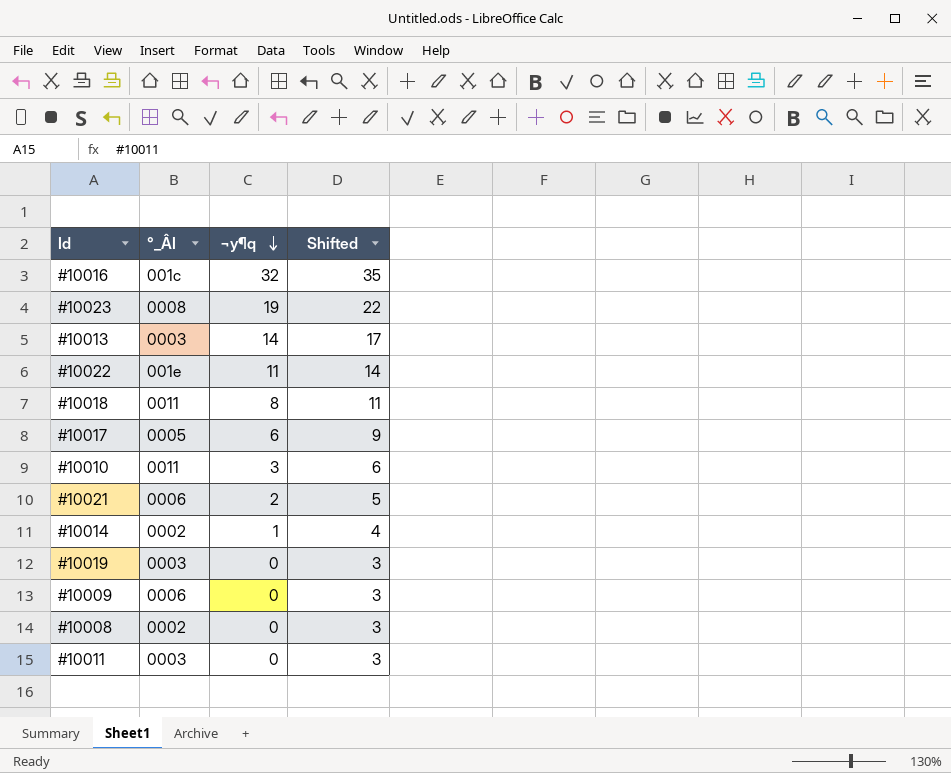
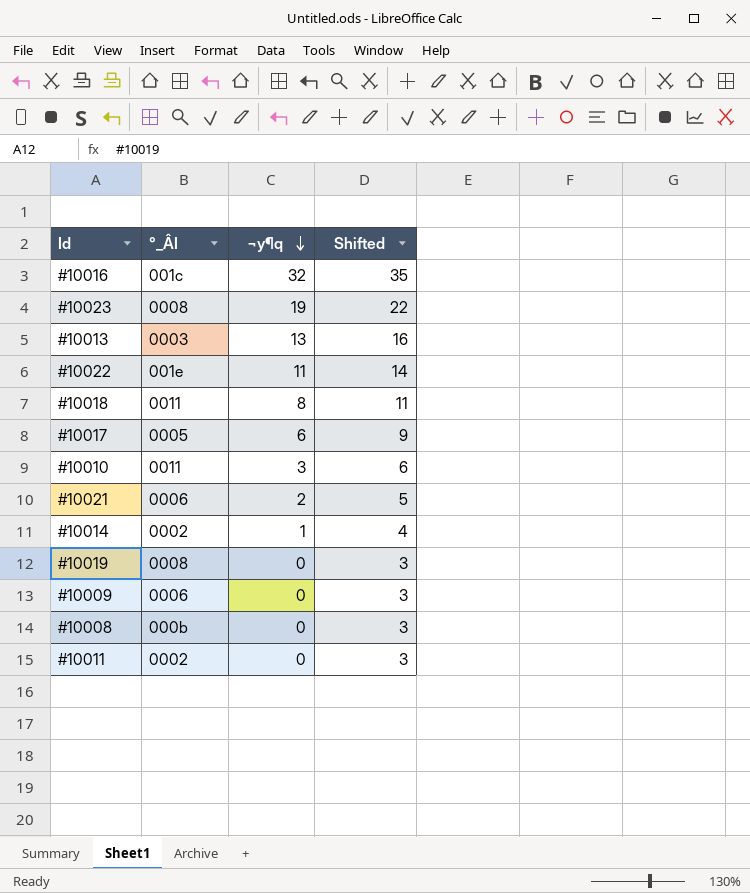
#10013 | ¬y¶q: 14 -> 13
#10013 | Shifted: 17 -> 16
#10019 | °_ÂI: 0003 -> 0008
#10008 | °_ÂI: 0002 -> 000b
#10011 | °_ÂI: 0003 -> 0002

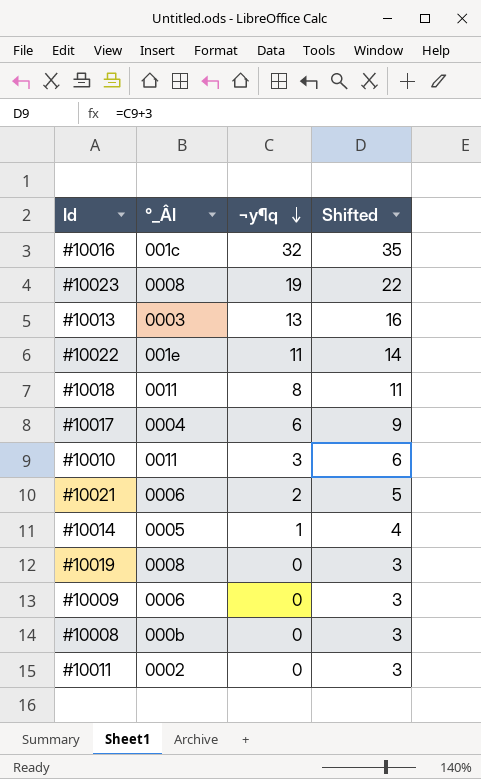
#10017 | °_ÂI: 0005 -> 0004
#10014 | °_ÂI: 0002 -> 0005

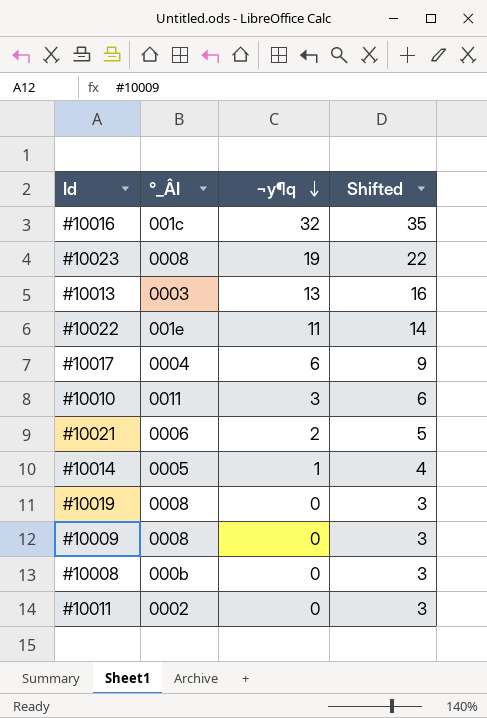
row #10018: 0011 | 8 | 11 -> none
#10009 | °_ÂI: 0006 -> 0008

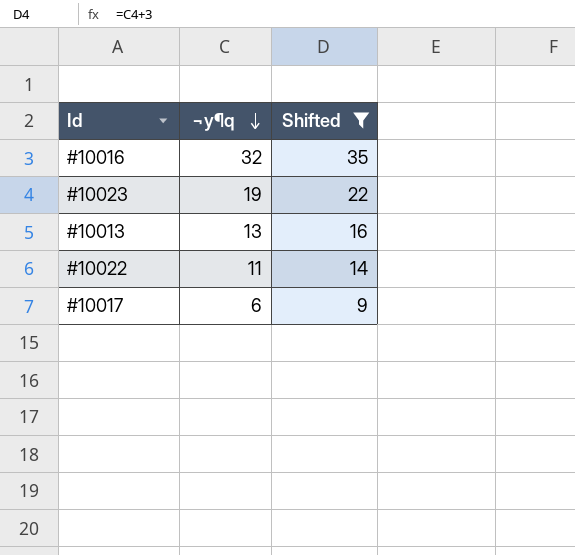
filter: none -> Shifted >= 9
column °_ÂI | position: 2 -> none

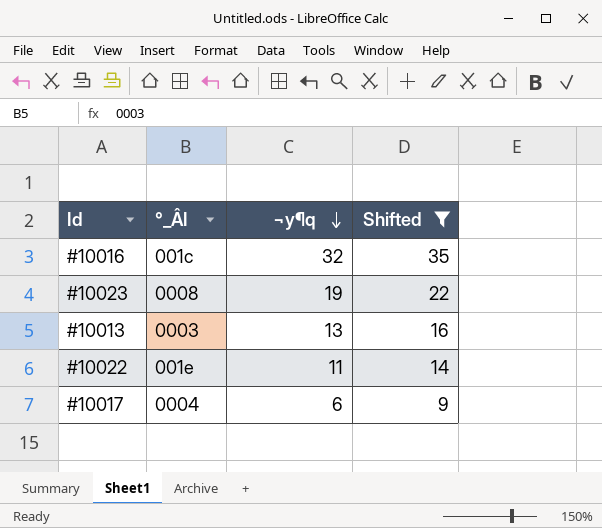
column °_ÂI | position: none -> 2

